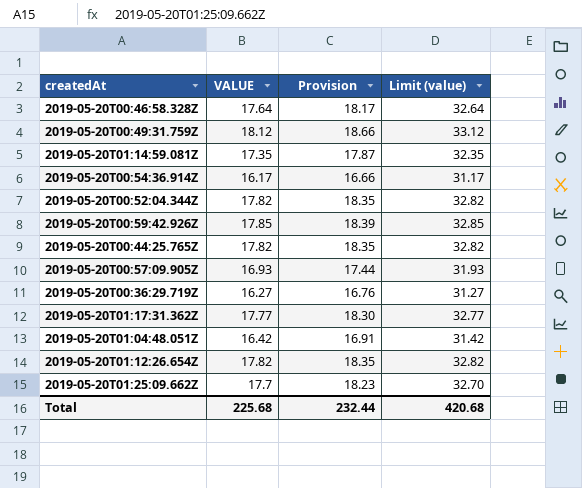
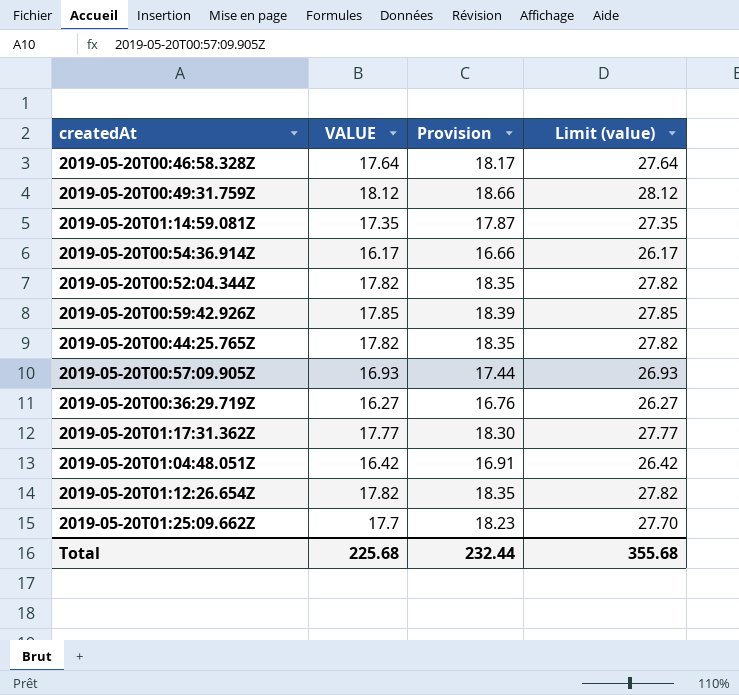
column Limit (value) | formula: [VALUE] + 15 -> [VALUE] + 10
Total | Limit (value): 420.68 -> 355.68

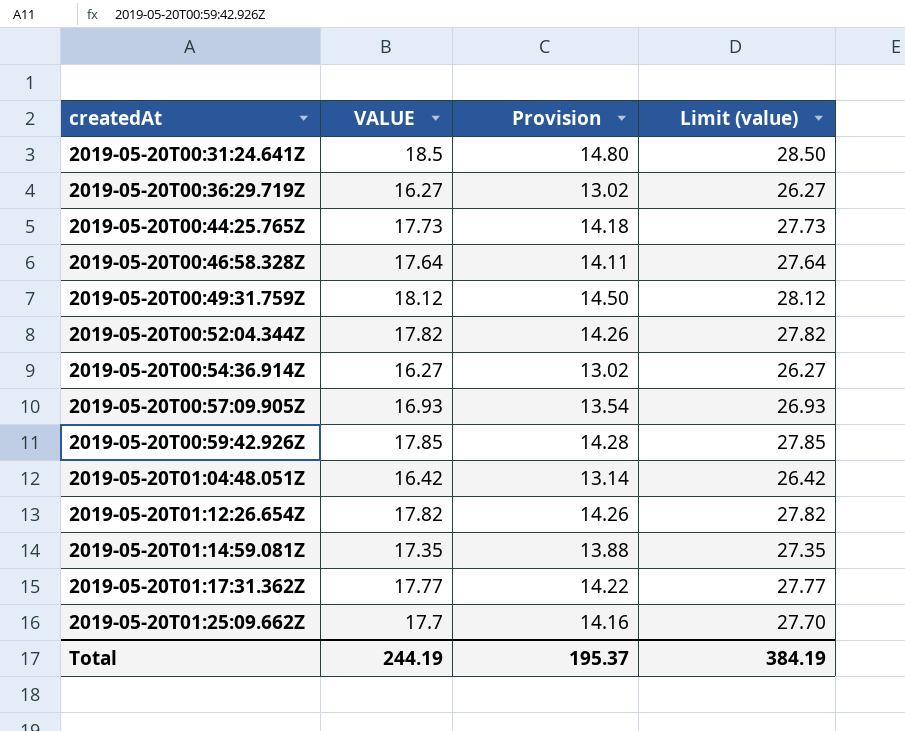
row order: none -> createdAt ascending
column Provision | formula: [VALUE] * 1.03 -> [VALUE] * 0.8
row 2019-05-20T00:31:24.641Z: none -> 18.5 | 14.80 | 28.50
2019-05-20T00:44:25.765Z | VALUE: 17.82 -> 17.73
2019-05-20T00:44:25.765Z | Limit (value): 27.82 -> 27.73
2019-05-20T00:54:36.914Z | VALUE: 16.17 -> 16.27
2019-05-20T00:54:36.914Z | Limit (value): 26.17 -> 26.27
Total | VALUE: 225.68 -> 244.19
Total | Provision: 232.44 -> 195.37
Total | Limit (value): 355.68 -> 384.19

